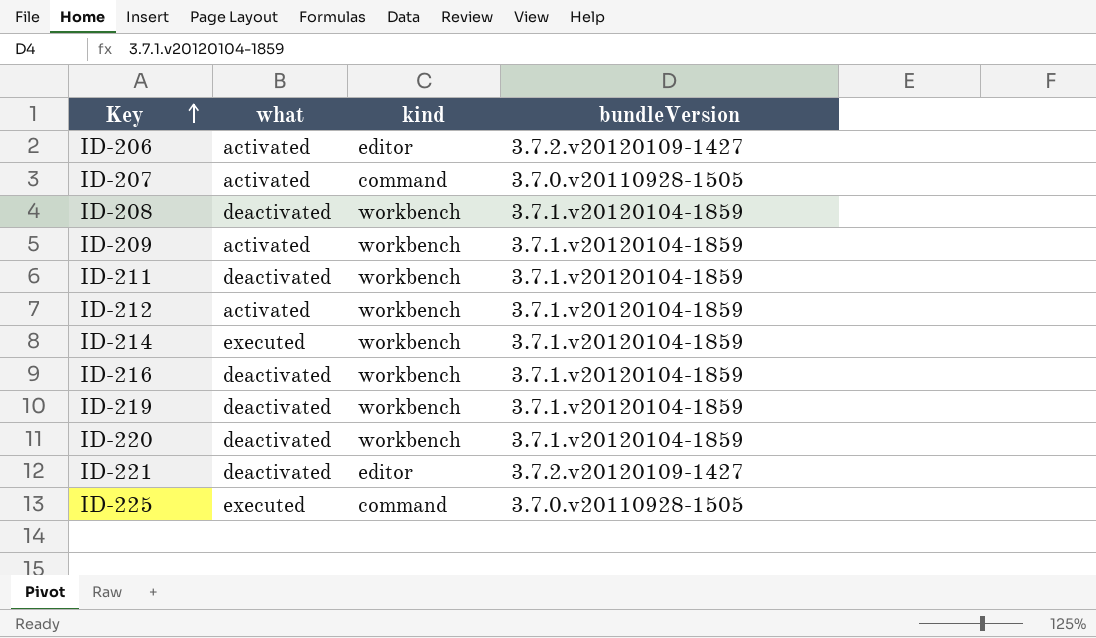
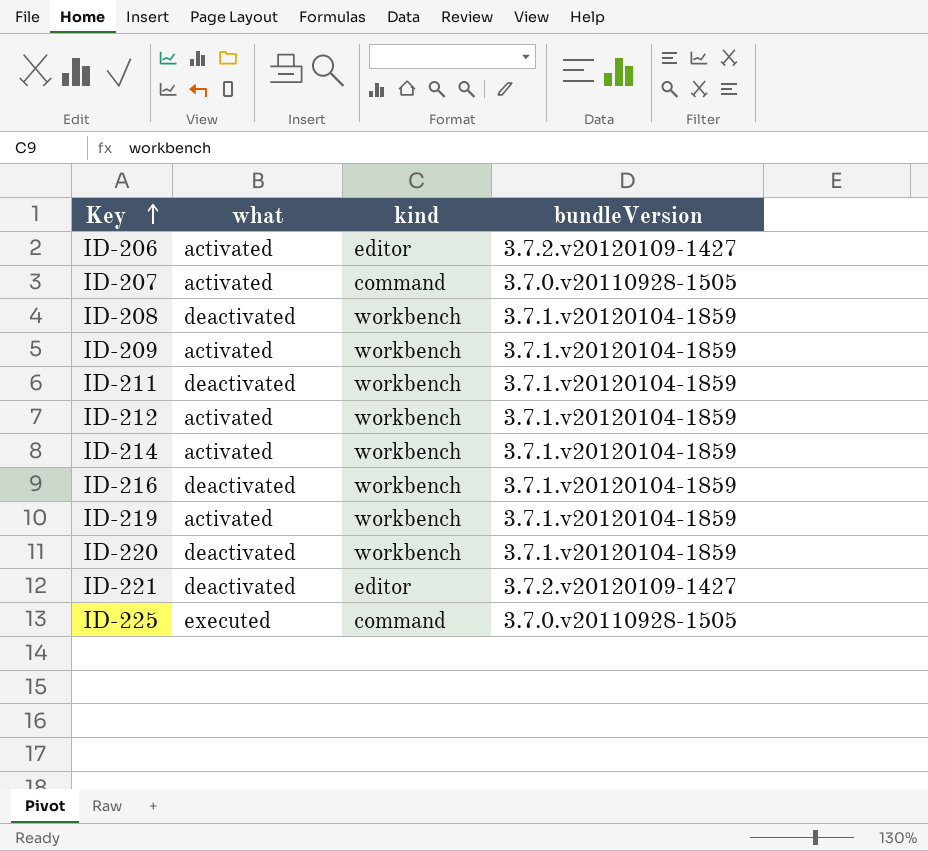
ID-214 | what: executed -> activated
ID-219 | what: deactivated -> activated

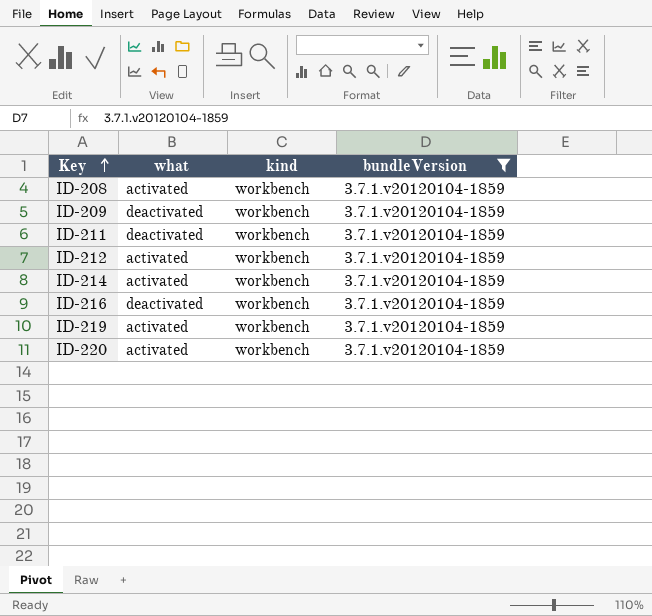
filter: none -> bundleVersion = 3.7.1.v20120104-1859
ID-208 | what: deactivated -> activated
ID-209 | what: activated -> deactivated
ID-220 | what: deactivated -> activated

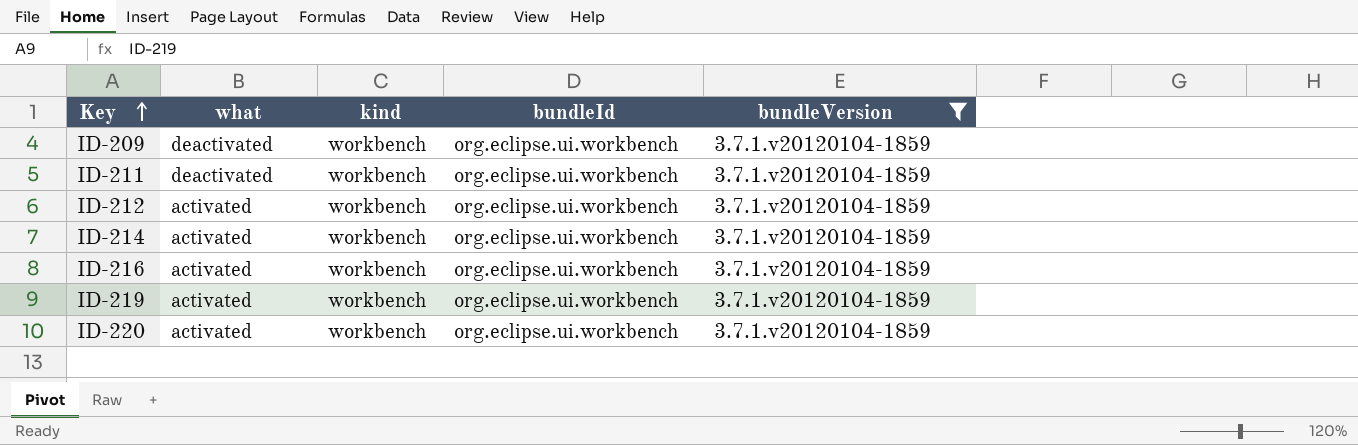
column bundleId | position: none -> 4
row ID-208: activated | workbench | 3.7.1.v20120104-1859 -> none
ID-216 | what: deactivated -> activated

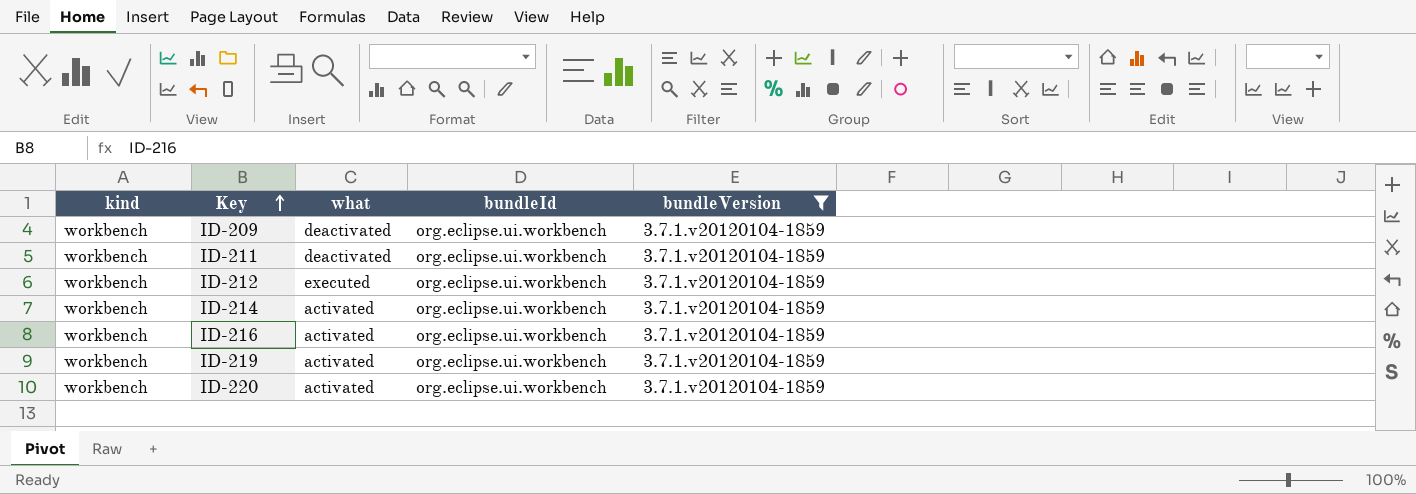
column kind | position: 3 -> 1
ID-212 | what: activated -> executed

